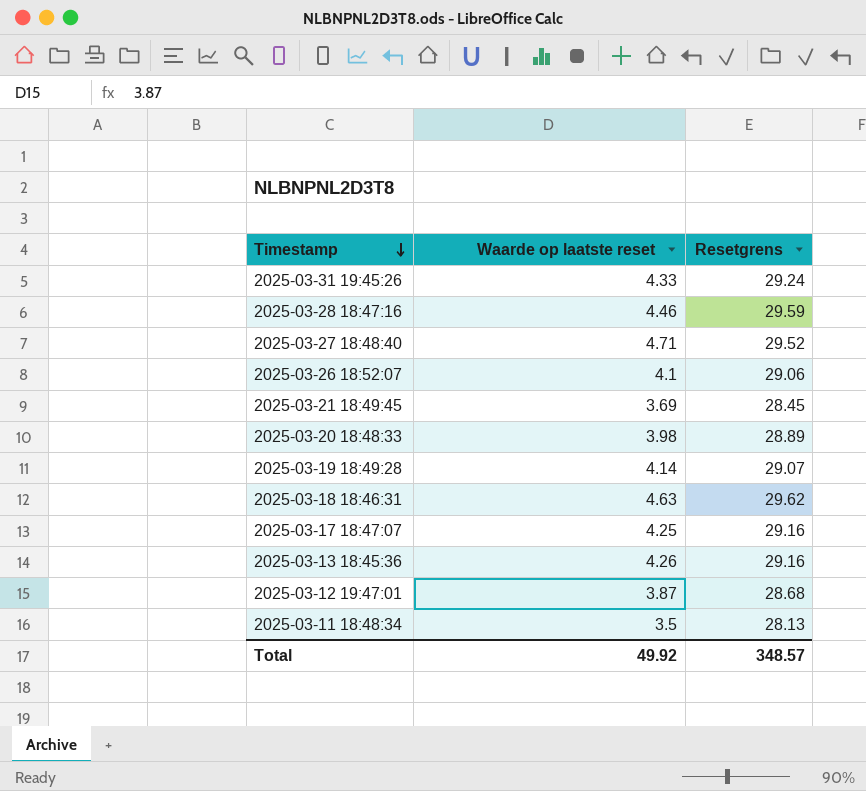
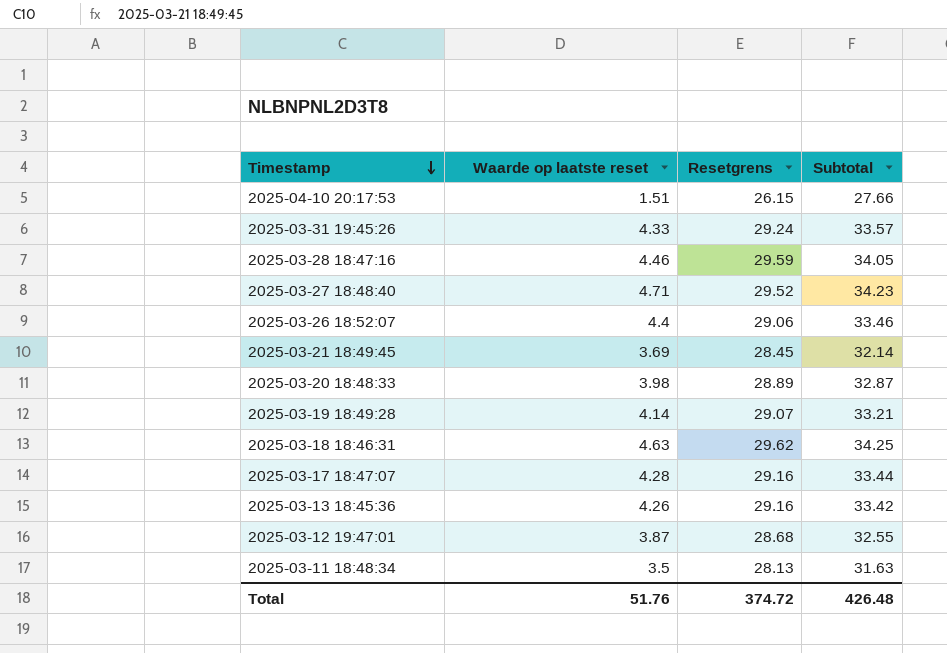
column Subtotal | formula: none -> [Waarde op laatste reset] + [Resetgrens]
row 2025-04-10 20:17:53: none -> 1.51 | 26.15 | 27.66
2025-03-26 18:52:07 | Waarde op laatste reset: 4.1 -> 4.4
2025-03-17 18:47:07 | Waarde op laatste reset: 4.25 -> 4.28
Total | Waarde op laatste reset: 49.92 -> 51.76
Total | Resetgrens: 348.57 -> 374.72

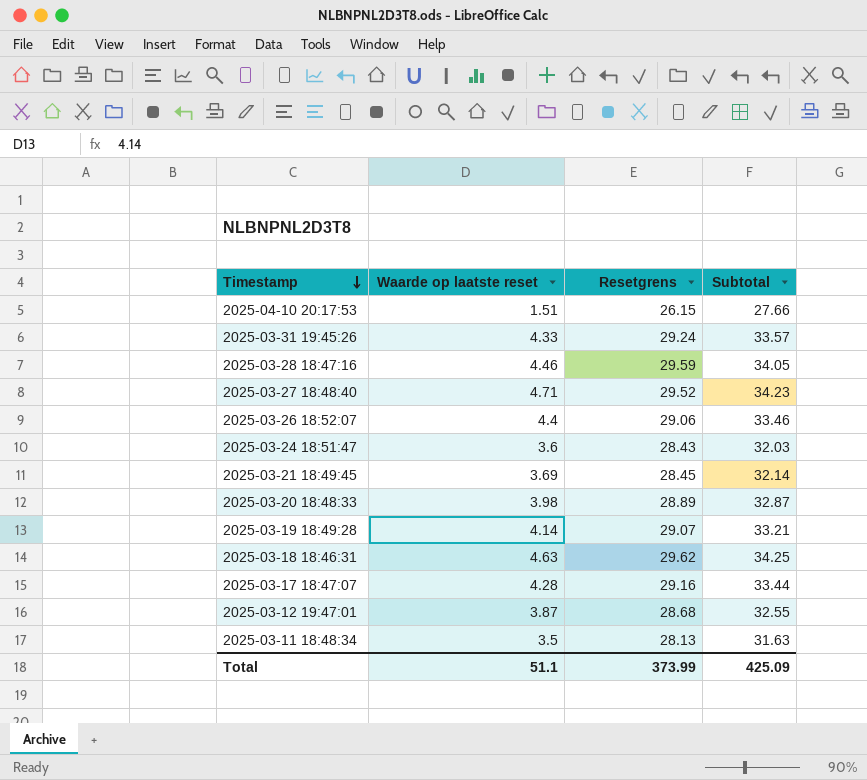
row 2025-03-13 18:45:36: 4.26 | 29.16 | 33.42 -> none
row 2025-03-24 18:51:47: none -> 3.6 | 28.43 | 32.03
Total | Waarde op laatste reset: 51.76 -> 51.1
Total | Resetgrens: 374.72 -> 373.99
Total | Subtotal: 426.48 -> 425.09

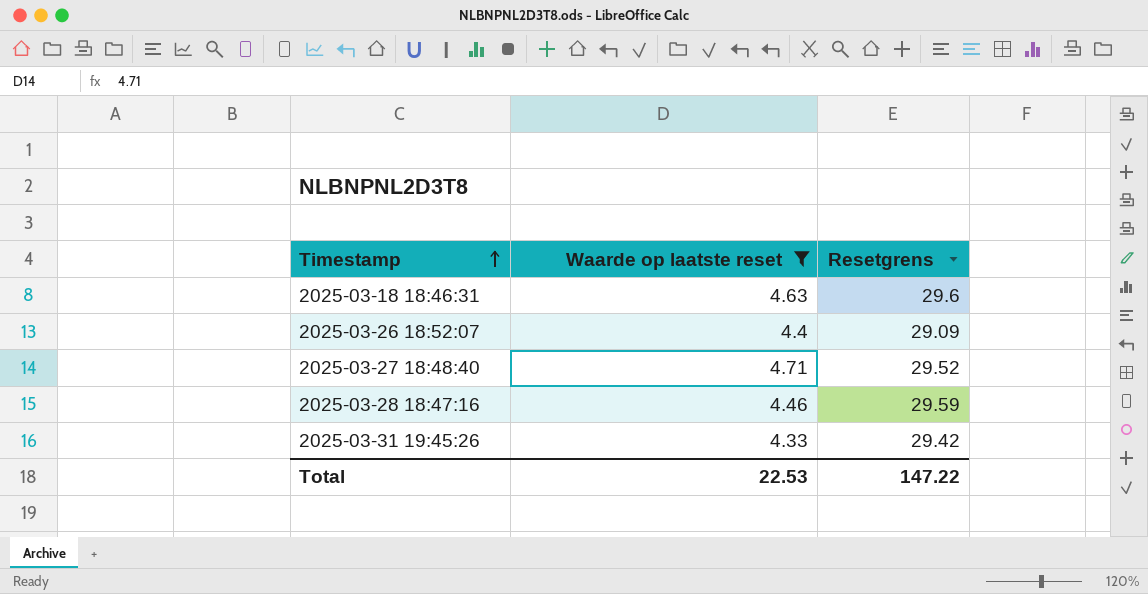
filter: none -> Waarde op laatste reset >= 4.33
row order: Timestamp descending -> Timestamp ascending
column Subtotal | formula: [Waarde op laatste reset] + [Resetgrens] -> none
2025-03-18 18:46:31 | Resetgrens: 29.62 -> 29.6
2025-03-26 18:52:07 | Resetgrens: 29.06 -> 29.09
2025-03-31 19:45:26 | Resetgrens: 29.24 -> 29.42
Total | Waarde op laatste reset: 51.1 -> 22.53
Total | Resetgrens: 373.99 -> 147.22

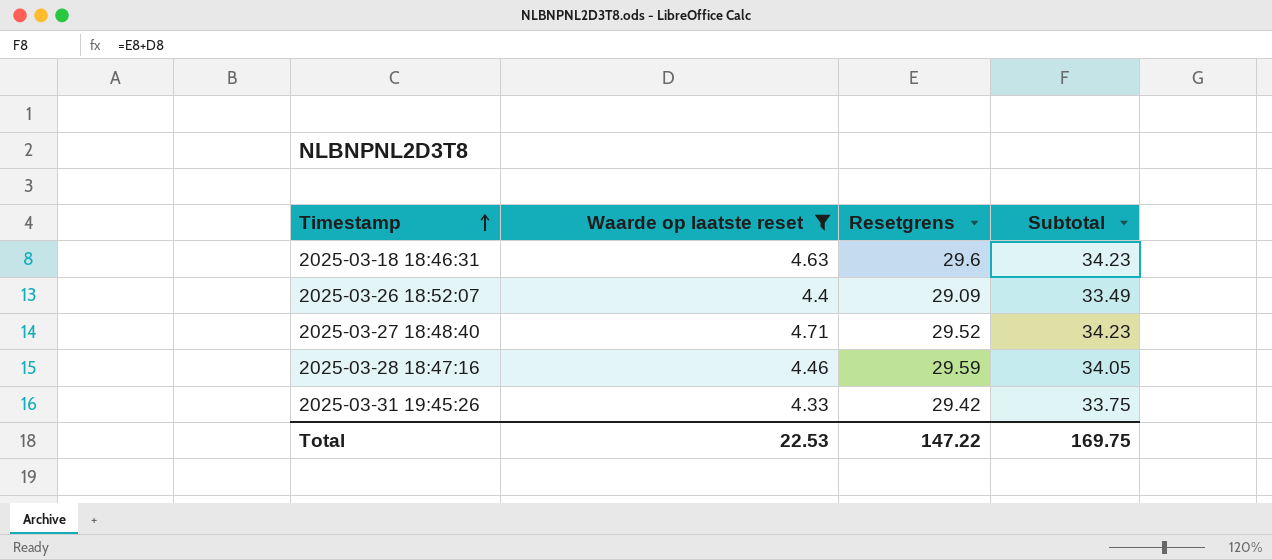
column Subtotal | formula: none -> [Waarde op laatste reset] + [Resetgrens]

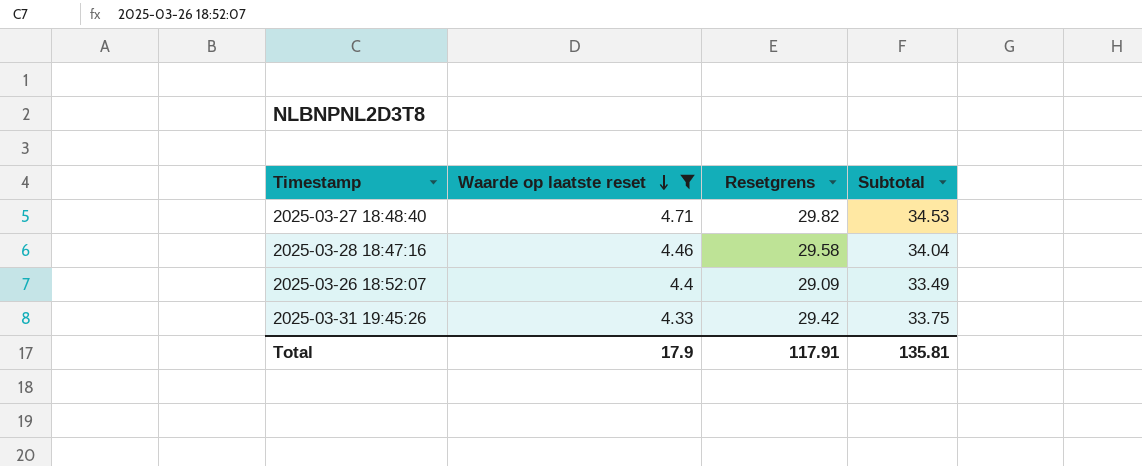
row order: Timestamp ascending -> Waarde op laatste reset descending
row 2025-03-18 18:46:31: 4.63 | 29.6 | 34.23 -> none
2025-03-27 18:48:40 | Resetgrens: 29.52 -> 29.82
2025-03-27 18:48:40 | Subtotal: 34.23 -> 34.53
2025-03-28 18:47:16 | Resetgrens: 29.59 -> 29.58
2025-03-28 18:47:16 | Subtotal: 34.05 -> 34.04
Total | Waarde op laatste reset: 22.53 -> 17.9
Total | Resetgrens: 147.22 -> 117.91
Total | Subtotal: 169.75 -> 135.81

